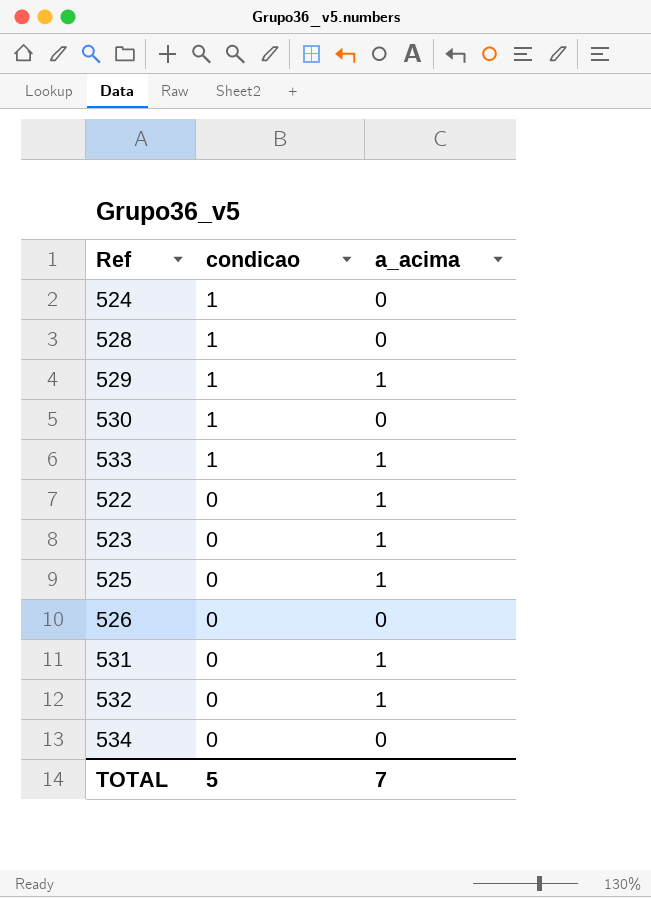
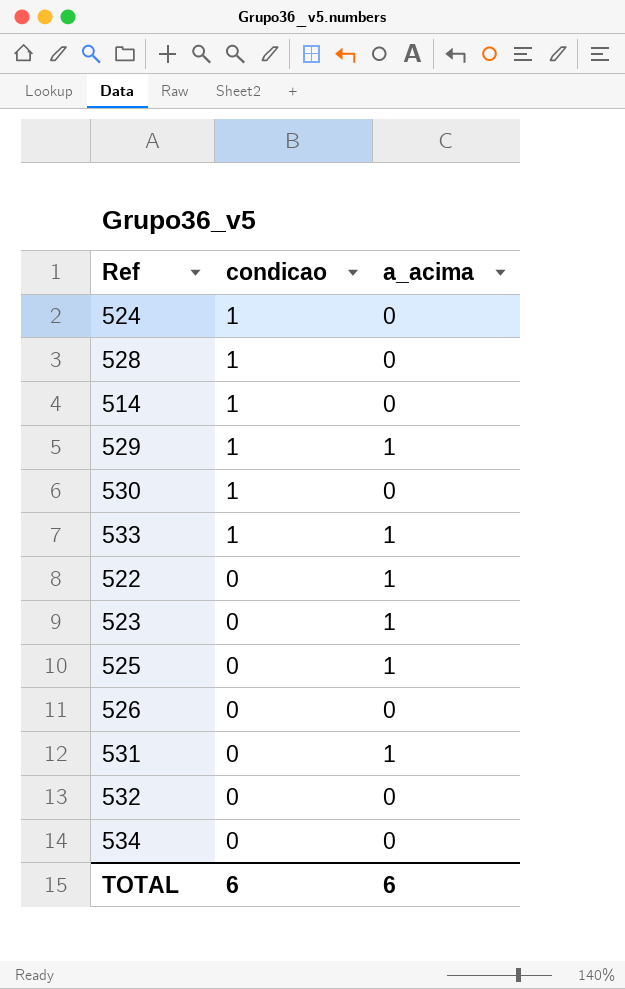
row 514: none -> 1 | 0
532 | a_acima: 1 -> 0
TOTAL | condicao: 5 -> 6
TOTAL | a_acima: 7 -> 6

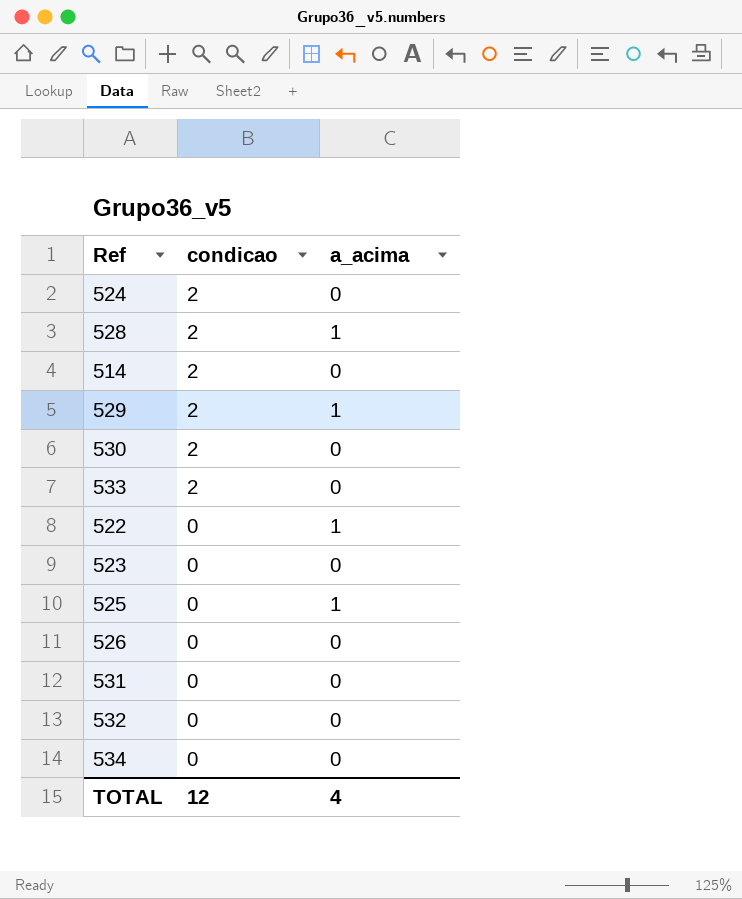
524 | condicao: 1 -> 2
528 | condicao: 1 -> 2
528 | a_acima: 0 -> 1
514 | condicao: 1 -> 2
529 | condicao: 1 -> 2
530 | condicao: 1 -> 2
533 | condicao: 1 -> 2
533 | a_acima: 1 -> 0
523 | a_acima: 1 -> 0
531 | a_acima: 1 -> 0
TOTAL | condicao: 6 -> 12
TOTAL | a_acima: 6 -> 4

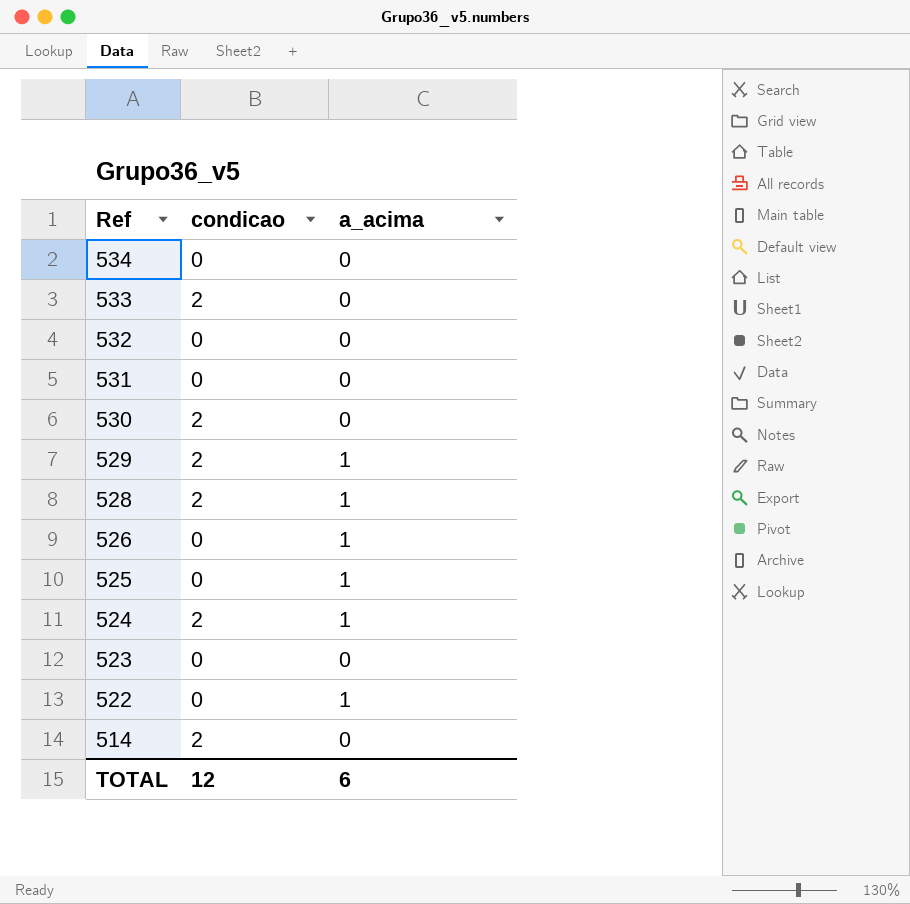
row order: condicao descending -> Ref descending
526 | a_acima: 0 -> 1
524 | a_acima: 0 -> 1
TOTAL | a_acima: 4 -> 6

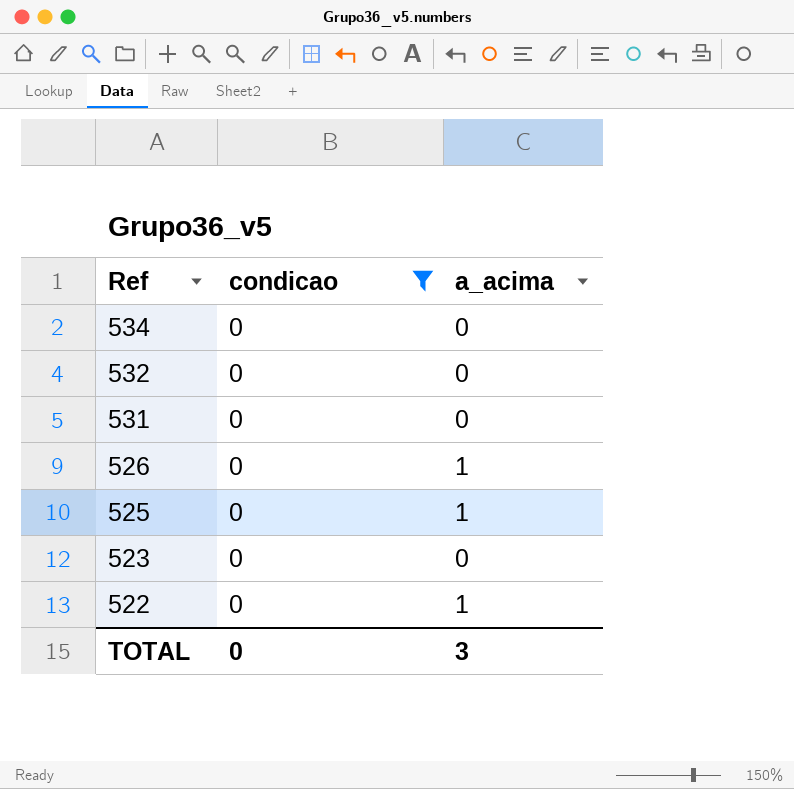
filter: none -> condicao = 0
TOTAL | condicao: 12 -> 0
TOTAL | a_acima: 6 -> 3

